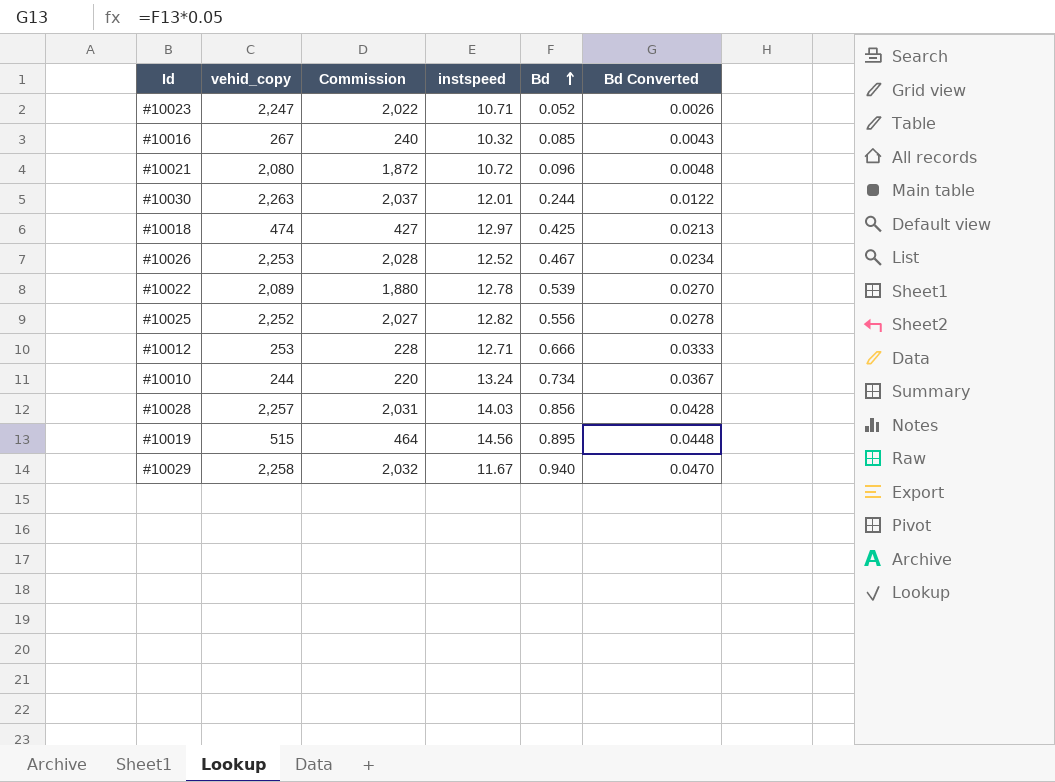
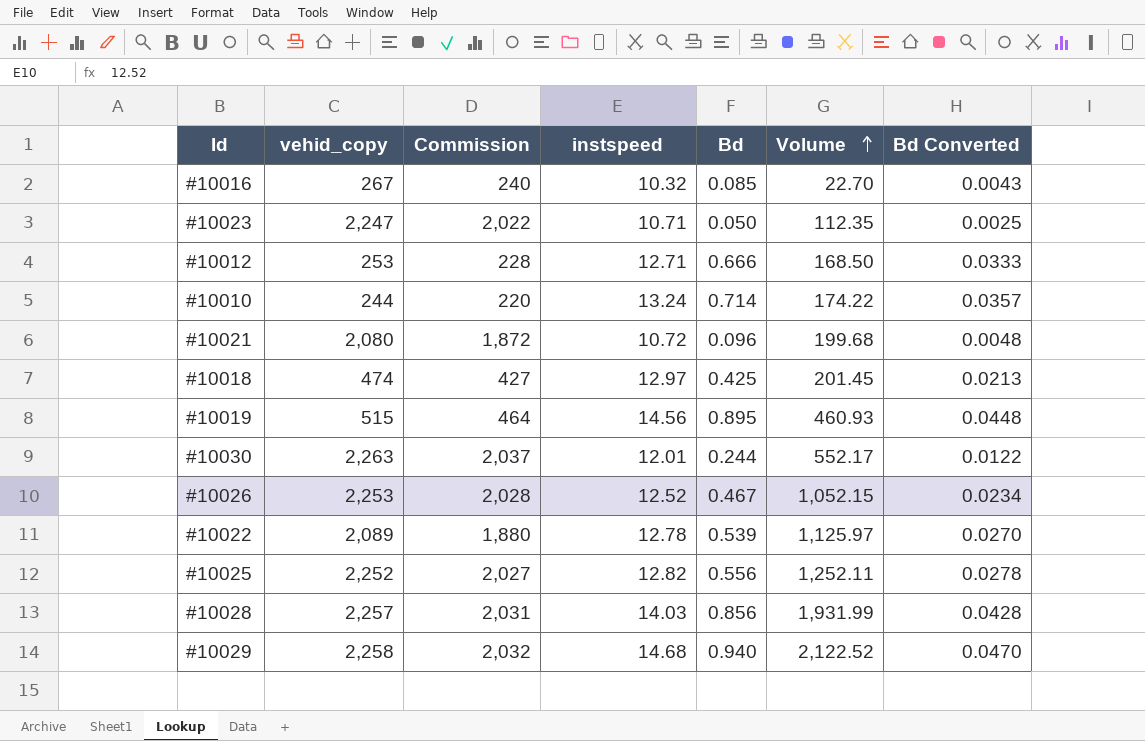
row order: Bd ascending -> Volume ascending
column Volume | formula: none -> [vehid_copy] * [Bd]
#10023 | Bd: 0.052 -> 0.050
#10023 | Bd Converted: 0.0026 -> 0.0025
#10010 | Bd: 0.734 -> 0.714
#10010 | Bd Converted: 0.0367 -> 0.0357
#10029 | instspeed: 11.67 -> 14.68

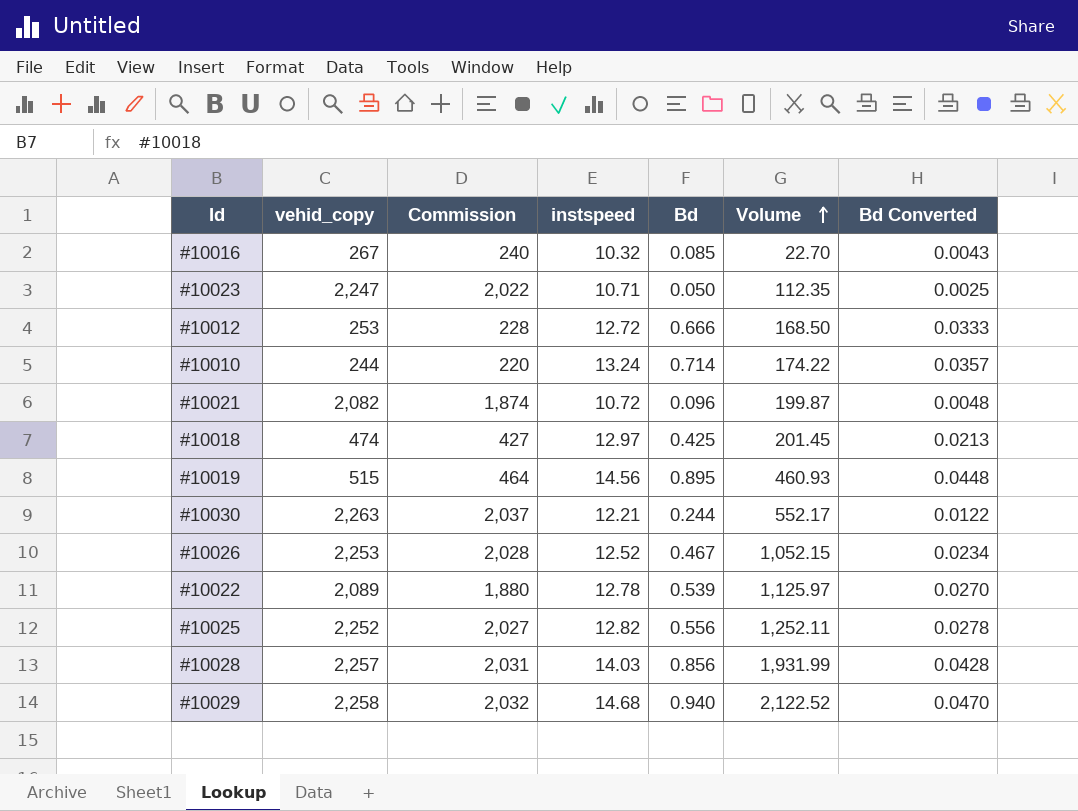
#10012 | instspeed: 12.71 -> 12.72
#10021 | vehid_copy: 2,080 -> 2,082
#10021 | Commission: 1,872 -> 1,874
#10021 | Volume: 199.68 -> 199.87
#10030 | instspeed: 12.01 -> 12.21

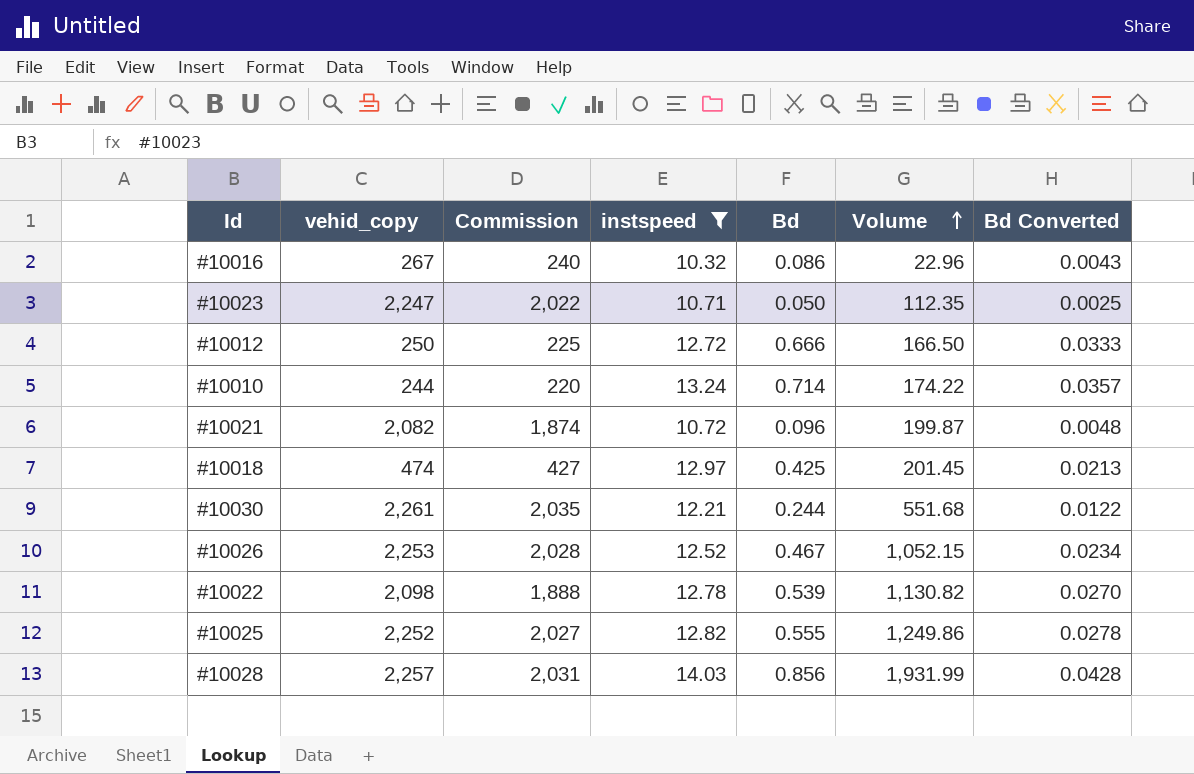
filter: none -> instspeed <= 14.03
#10016 | Bd: 0.085 -> 0.086
#10016 | Volume: 22.70 -> 22.96
#10012 | vehid_copy: 253 -> 250
#10012 | Commission: 228 -> 225
#10012 | Volume: 168.50 -> 166.50
#10030 | vehid_copy: 2,263 -> 2,261
#10030 | Commission: 2,037 -> 2,035
#10030 | Volume: 552.17 -> 551.68
#10022 | vehid_copy: 2,089 -> 2,098
#10022 | Commission: 1,880 -> 1,888
#10022 | Volume: 1,125.97 -> 1,130.82
#10025 | Bd: 0.556 -> 0.555
#10025 | Volume: 1,252.11 -> 1,249.86

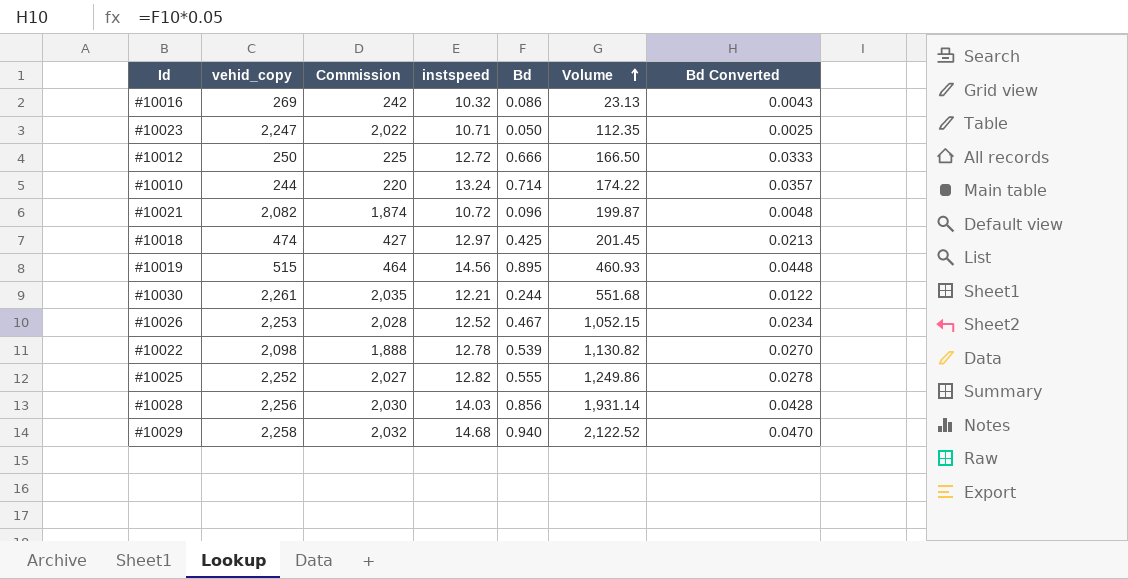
filter: instspeed <= 14.03 -> none
#10016 | vehid_copy: 267 -> 269
#10016 | Commission: 240 -> 242
#10016 | Volume: 22.96 -> 23.13
#10028 | vehid_copy: 2,257 -> 2,256
#10028 | Commission: 2,031 -> 2,030
#10028 | Volume: 1,931.99 -> 1,931.14

